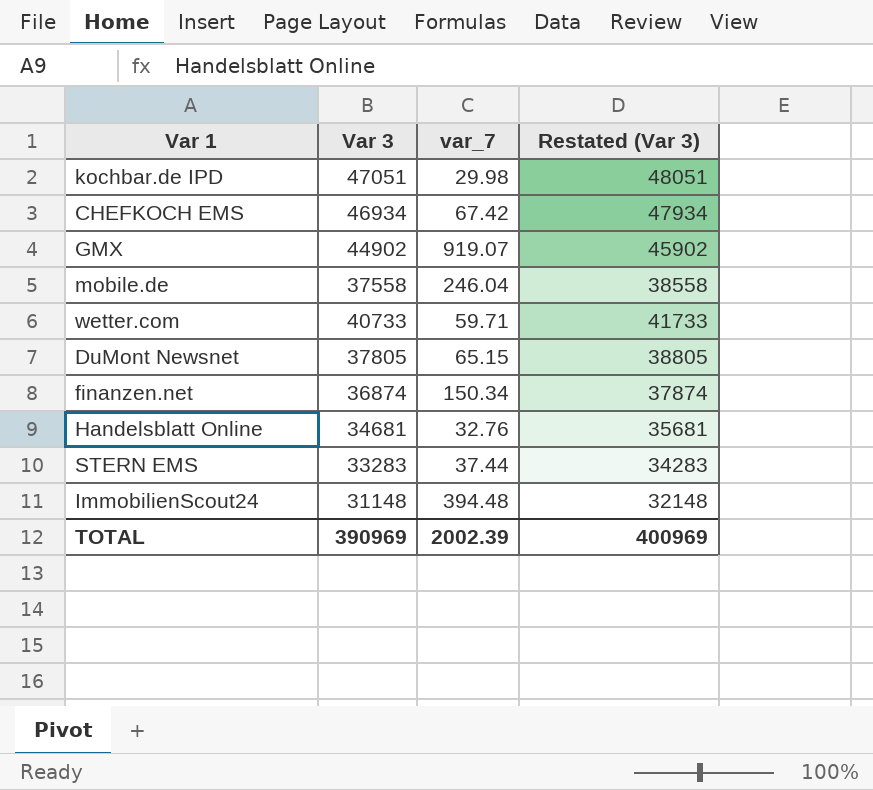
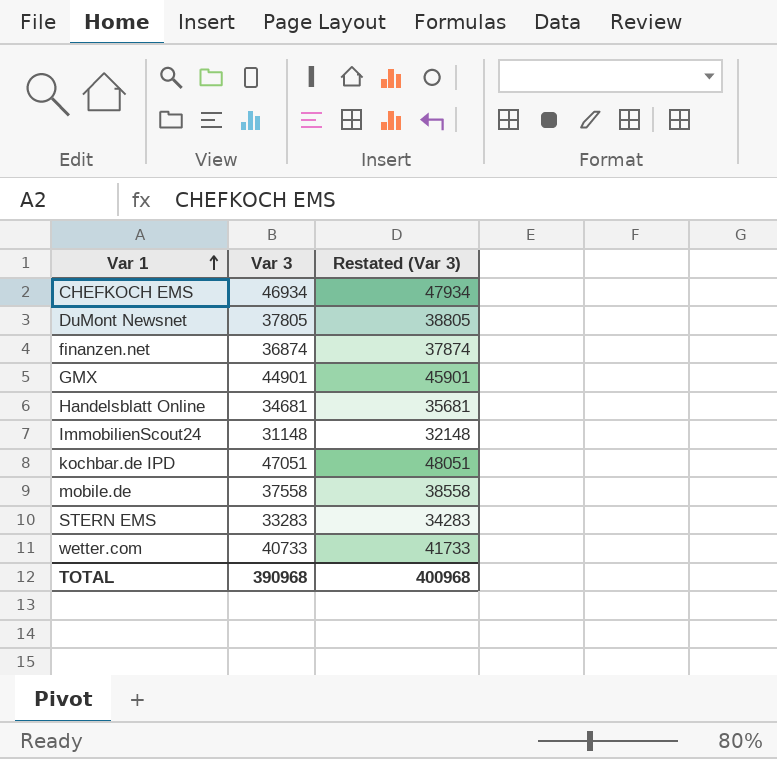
row order: none -> Var 1 ascending
column var_7 | position: 3 -> none
GMX | Var 3: 44902 -> 44901
GMX | Restated (Var 3): 45902 -> 45901
TOTAL | Var 3: 390969 -> 390968
TOTAL | Restated (Var 3): 400969 -> 400968

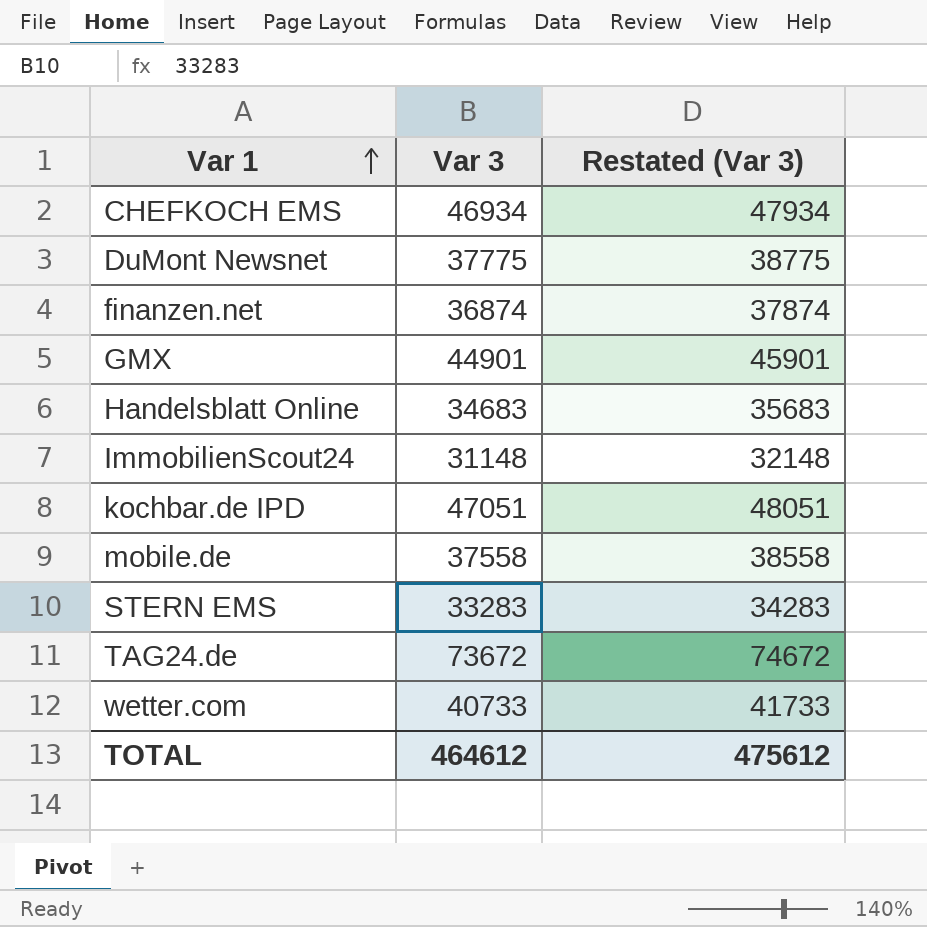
DuMont Newsnet | Var 3: 37805 -> 37775
DuMont Newsnet | Restated (Var 3): 38805 -> 38775
Handelsblatt Online | Var 3: 34681 -> 34683
Handelsblatt Online | Restated (Var 3): 35681 -> 35683
row TAG24.de: none -> 73672 | 74672
TOTAL | Var 3: 390968 -> 464612
TOTAL | Restated (Var 3): 400968 -> 475612

